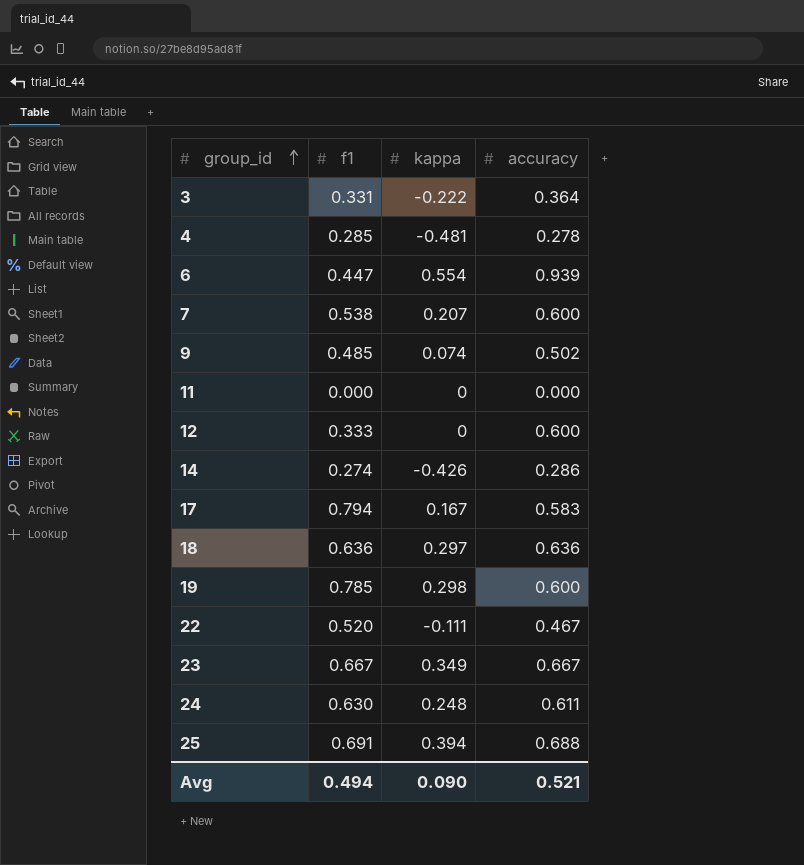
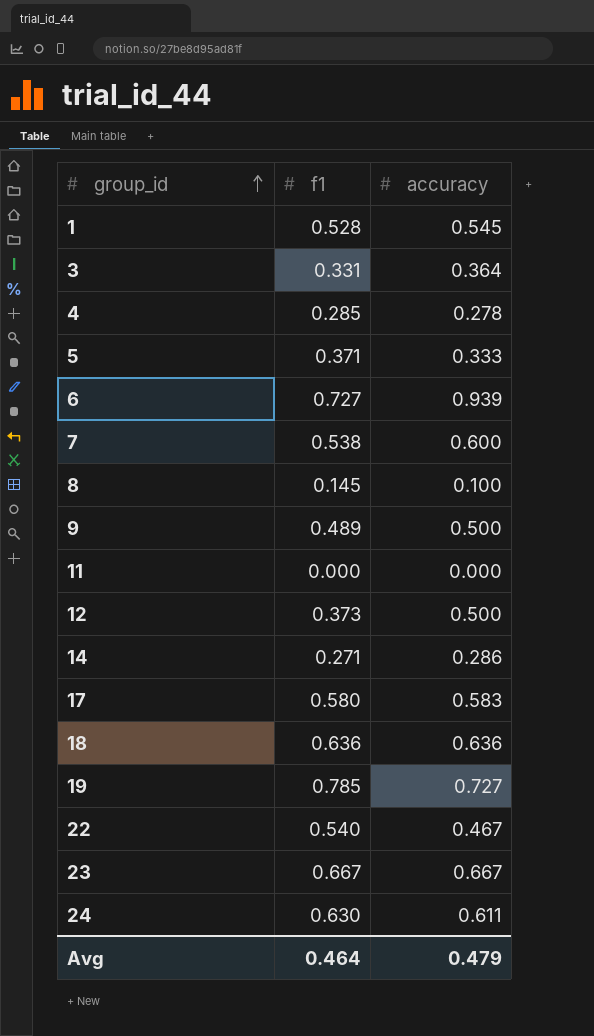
column kappa | position: 3 -> none
row 25: 0.691 | 0.394 | 0.688 -> none
row 1: none -> 0.528 | 0.545
row 5: none -> 0.371 | 0.333
6 | f1: 0.447 -> 0.727
row 8: none -> 0.145 | 0.100
9 | f1: 0.485 -> 0.489
9 | accuracy: 0.502 -> 0.500
12 | f1: 0.333 -> 0.373
12 | accuracy: 0.600 -> 0.500
14 | f1: 0.274 -> 0.271
17 | f1: 0.794 -> 0.580
19 | accuracy: 0.600 -> 0.727
22 | f1: 0.520 -> 0.540
Avg | f1: 0.494 -> 0.464
Avg | accuracy: 0.521 -> 0.479

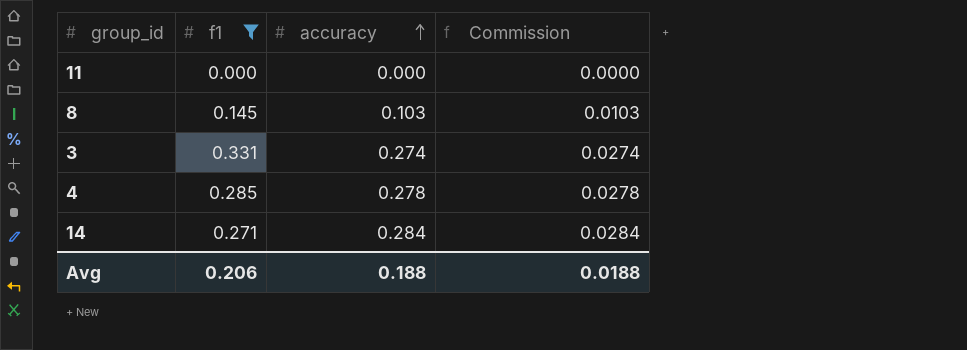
filter: none -> f1 <= 0.331
row order: group_id ascending -> accuracy ascending
column Commission | formula: none -> [accuracy] * 0.1
8 | accuracy: 0.100 -> 0.103
3 | accuracy: 0.364 -> 0.274
14 | accuracy: 0.286 -> 0.284
Avg | f1: 0.464 -> 0.206
Avg | accuracy: 0.479 -> 0.188

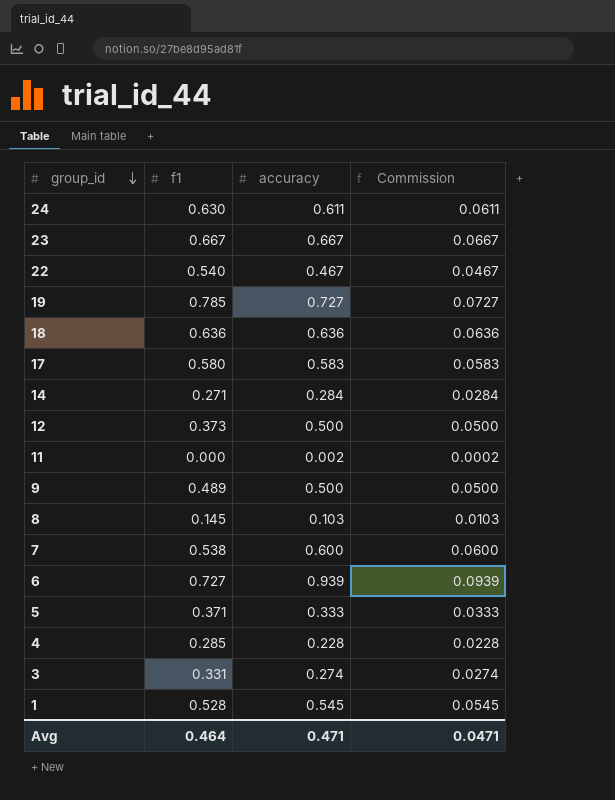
filter: f1 <= 0.331 -> none
row order: accuracy ascending -> group_id descending
11 | accuracy: 0.000 -> 0.002
11 | Commission: 0.0000 -> 0.0002
4 | accuracy: 0.278 -> 0.228
4 | Commission: 0.0278 -> 0.0228
Avg | f1: 0.206 -> 0.464
Avg | accuracy: 0.188 -> 0.471
Avg | Commission: 0.0188 -> 0.0471

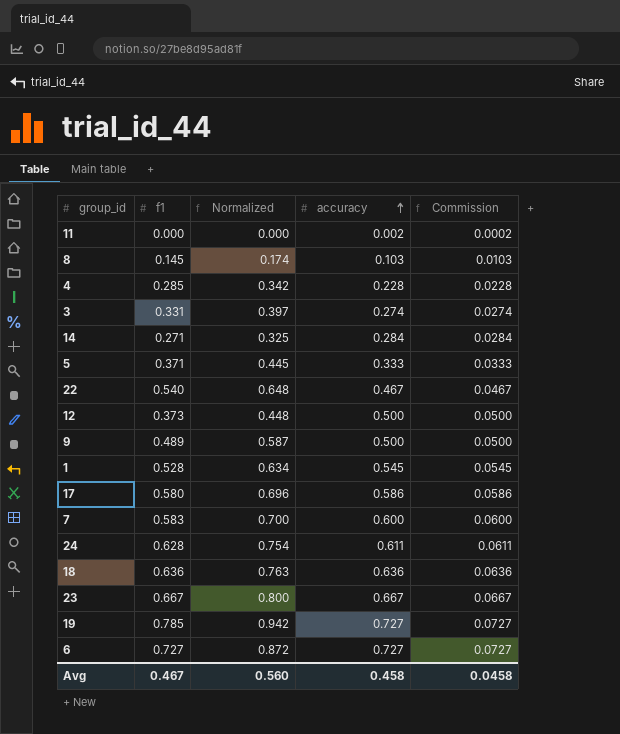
row order: group_id descending -> accuracy ascending
column Normalized | formula: none -> [f1] * 1.2
17 | accuracy: 0.583 -> 0.586
17 | Commission: 0.0583 -> 0.0586
7 | f1: 0.538 -> 0.583
24 | f1: 0.630 -> 0.628
6 | accuracy: 0.939 -> 0.727
6 | Commission: 0.0939 -> 0.0727
Avg | f1: 0.464 -> 0.467
Avg | accuracy: 0.471 -> 0.458
Avg | Commission: 0.0471 -> 0.0458

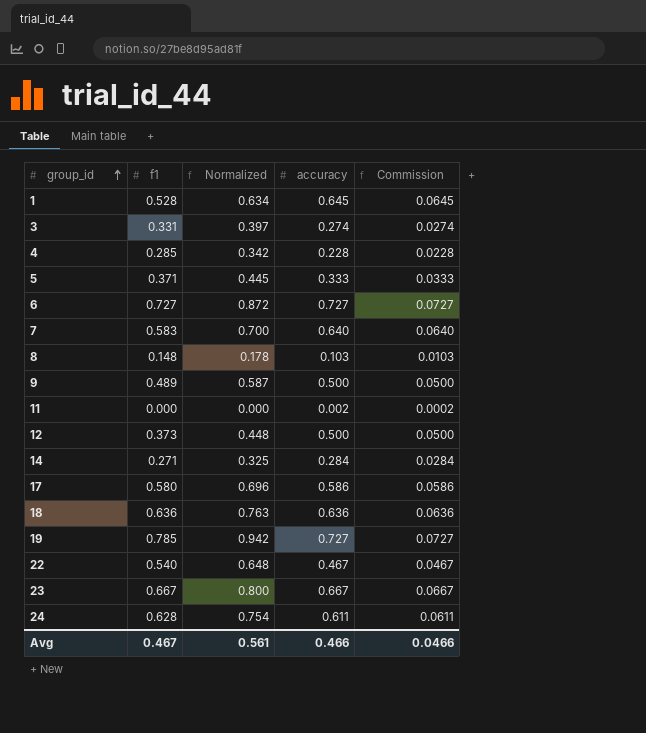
row order: accuracy ascending -> group_id ascending
1 | accuracy: 0.545 -> 0.645
1 | Commission: 0.0545 -> 0.0645
7 | accuracy: 0.600 -> 0.640
7 | Commission: 0.0600 -> 0.0640
8 | f1: 0.145 -> 0.148
8 | Normalized: 0.174 -> 0.178
Avg | Normalized: 0.560 -> 0.561
Avg | accuracy: 0.458 -> 0.466
Avg | Commission: 0.0458 -> 0.0466

